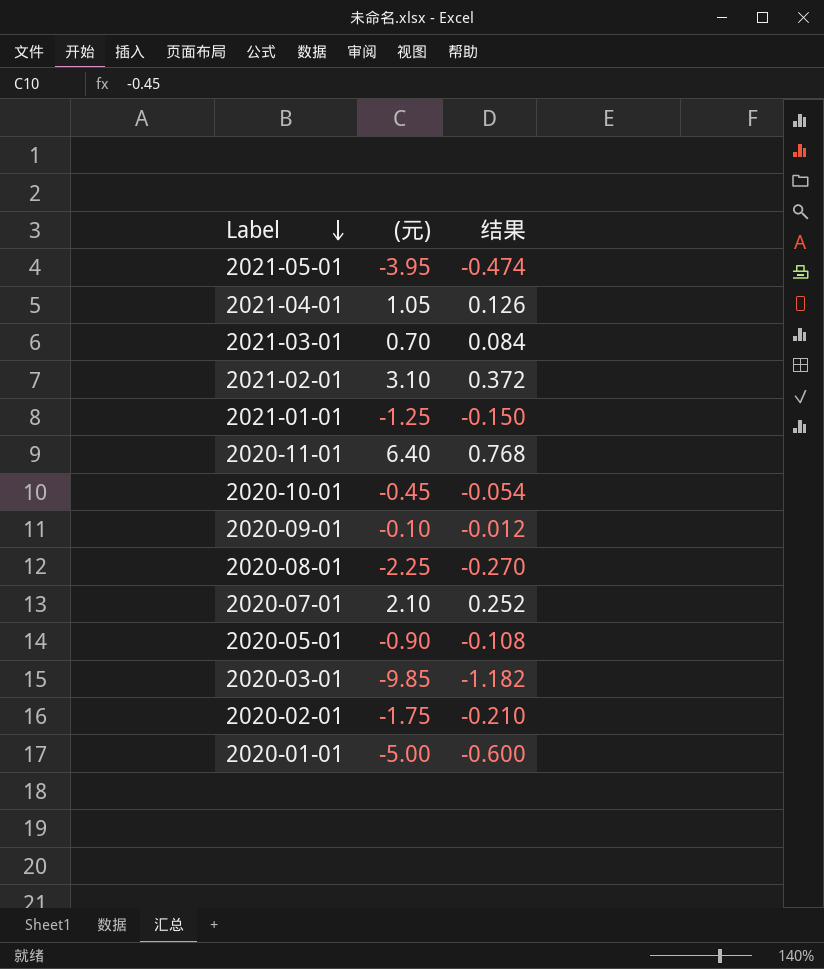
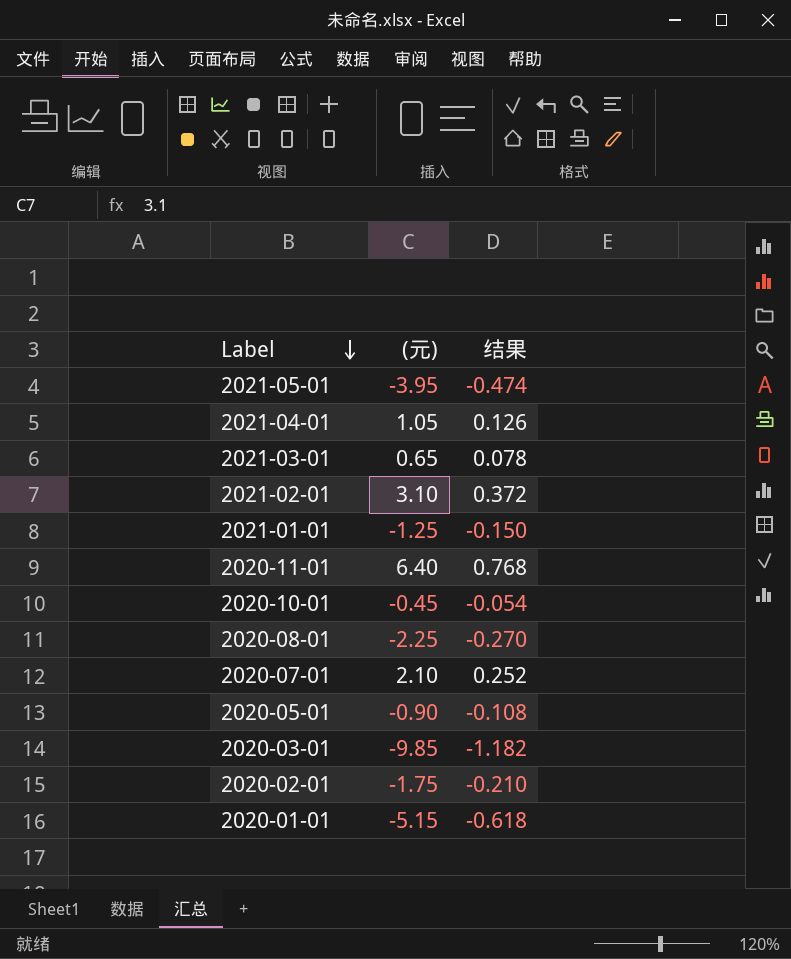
row 2020-09-01: -0.10 | -0.012 -> none
2021-03-01 | (元): 0.70 -> 0.65
2021-03-01 | 结果: 0.084 -> 0.078
2020-01-01 | (元): -5.00 -> -5.15
2020-01-01 | 结果: -0.600 -> -0.618

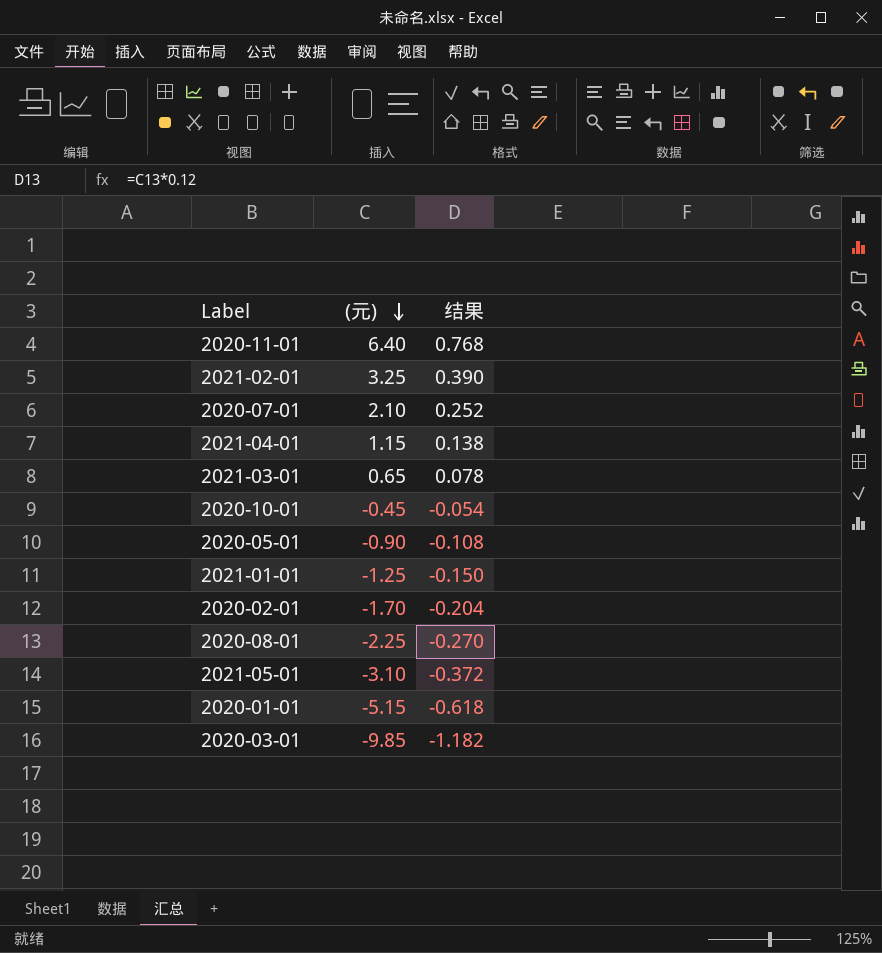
row order: Label descending -> (元) descending
2021-02-01 | (元): 3.10 -> 3.25
2021-02-01 | 结果: 0.372 -> 0.390
2021-04-01 | (元): 1.05 -> 1.15
2021-04-01 | 结果: 0.126 -> 0.138
2020-02-01 | (元): -1.75 -> -1.70
2020-02-01 | 结果: -0.210 -> -0.204
2021-05-01 | (元): -3.95 -> -3.10
2021-05-01 | 结果: -0.474 -> -0.372

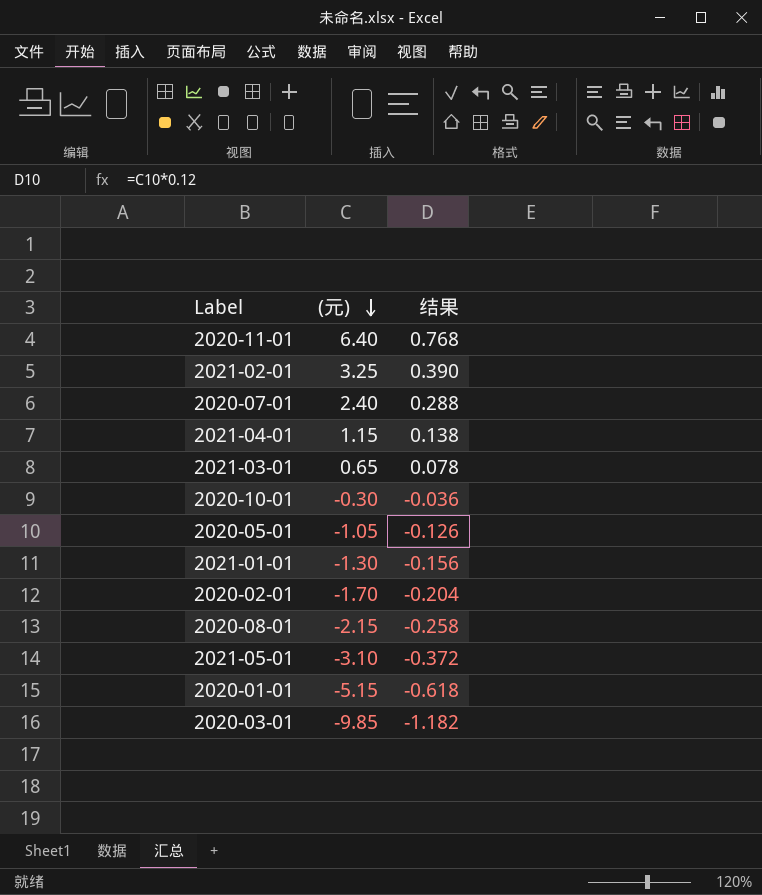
2020-07-01 | (元): 2.10 -> 2.40
2020-07-01 | 结果: 0.252 -> 0.288
2020-10-01 | (元): -0.45 -> -0.30
2020-10-01 | 结果: -0.054 -> -0.036
2020-05-01 | (元): -0.90 -> -1.05
2020-05-01 | 结果: -0.108 -> -0.126
2021-01-01 | (元): -1.25 -> -1.30
2021-01-01 | 结果: -0.150 -> -0.156
2020-08-01 | (元): -2.25 -> -2.15
2020-08-01 | 结果: -0.270 -> -0.258

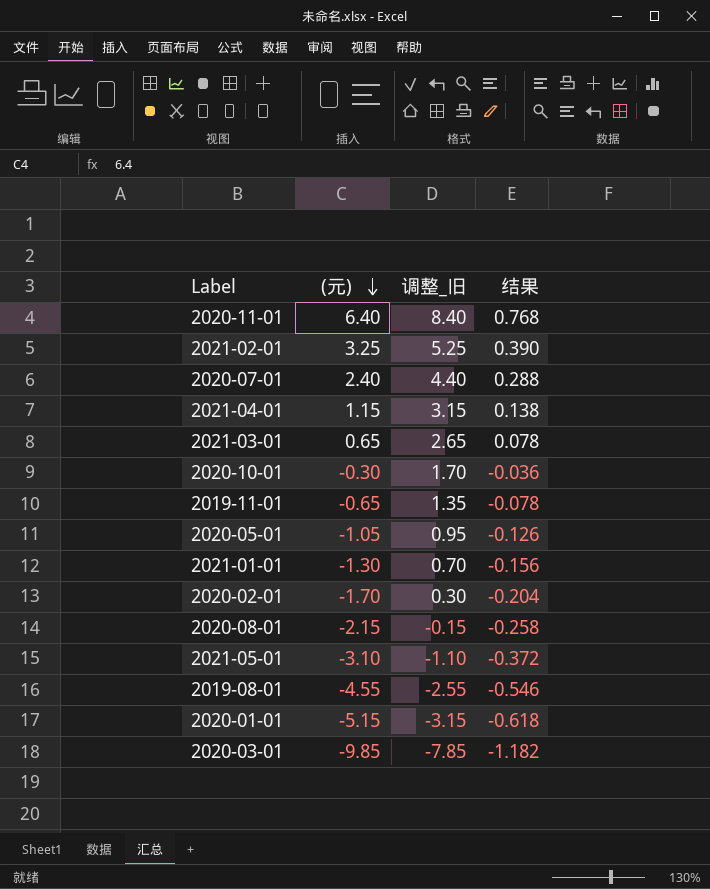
column 调整_旧 | formula: none -> [(元)] + 2
row 2019-11-01: none -> -0.65 | 1.35 | -0.078
row 2019-08-01: none -> -4.55 | -2.55 | -0.546

